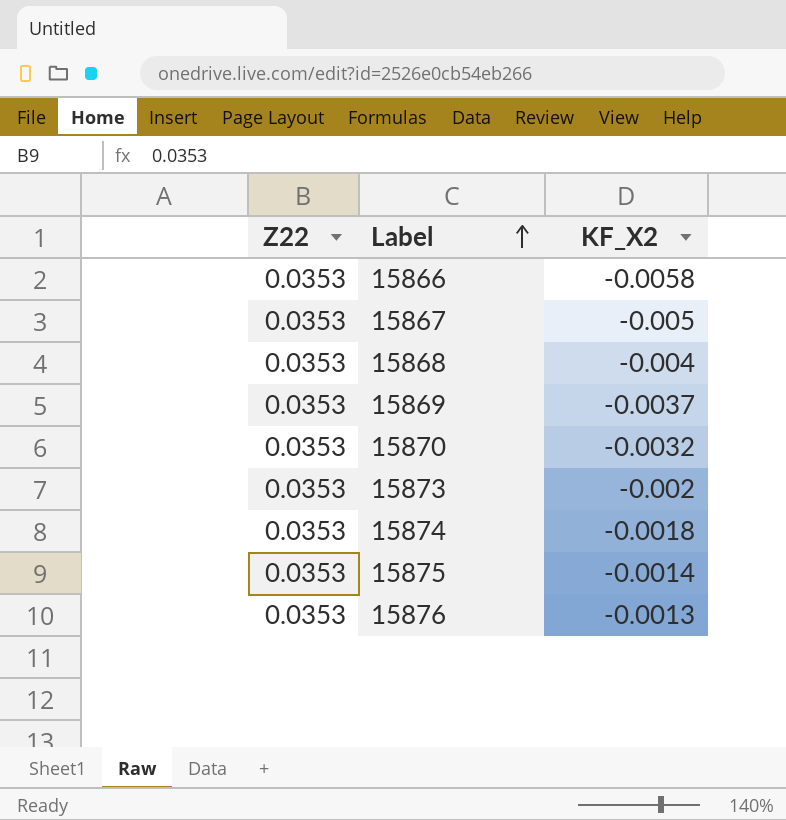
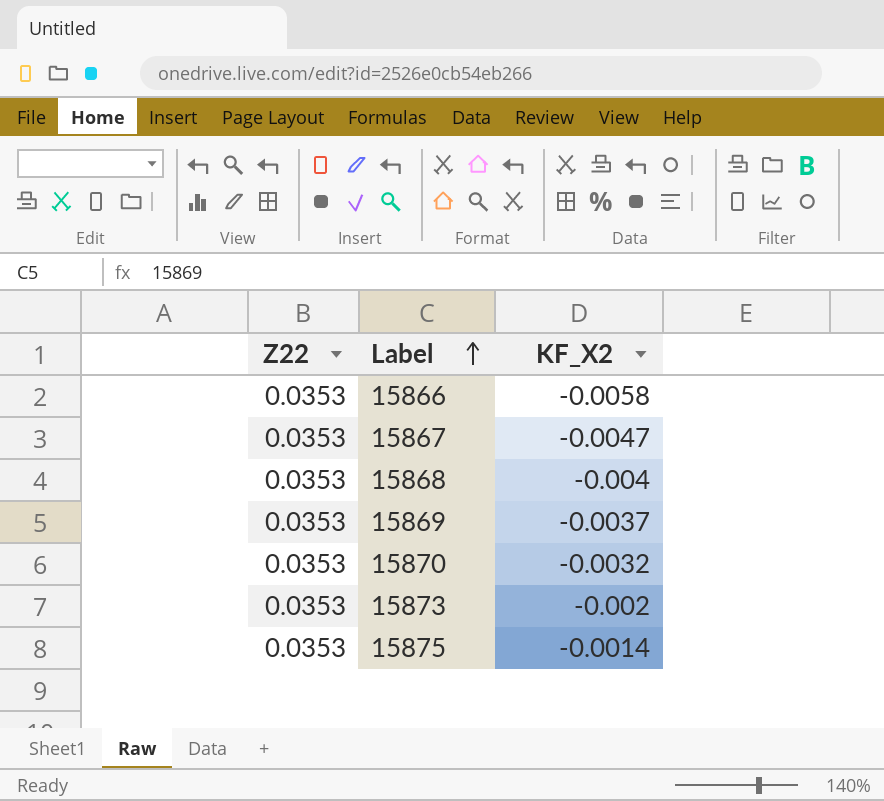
row 15874: 0.0353 | -0.0018 -> none
row 15876: 0.0353 | -0.0013 -> none
15867 | KF_X2: -0.005 -> -0.0047

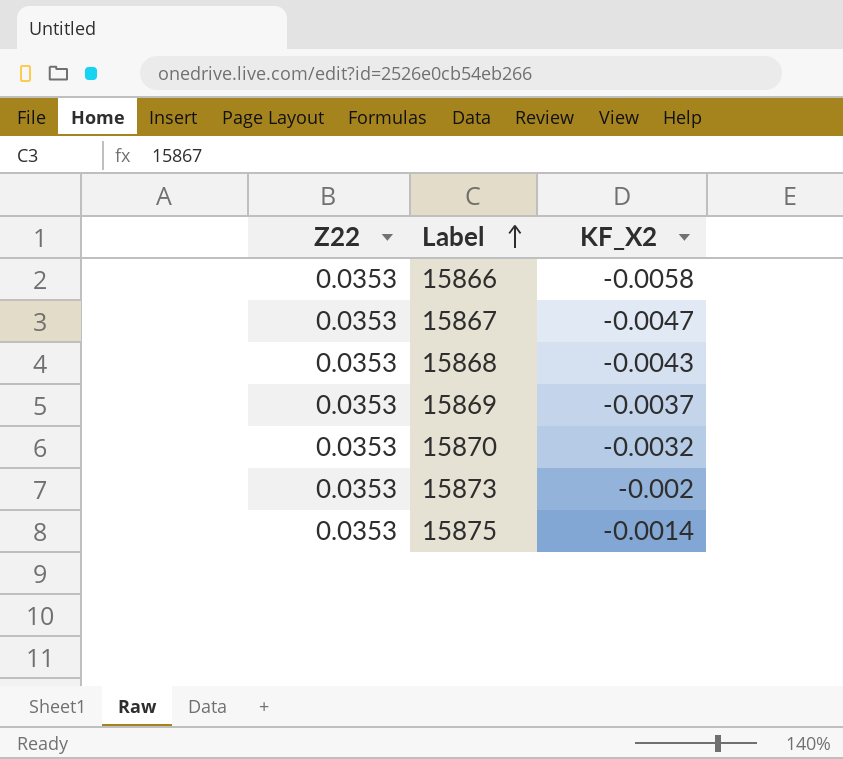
15868 | KF_X2: -0.004 -> -0.0043

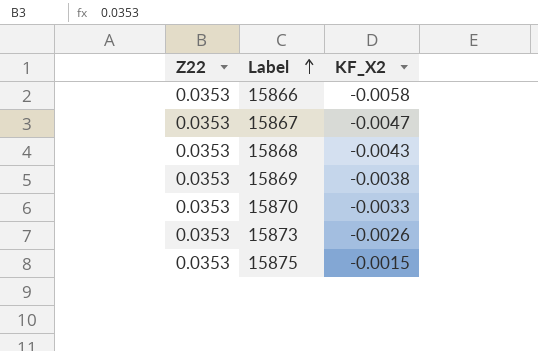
15869 | KF_X2: -0.0037 -> -0.0038
15870 | KF_X2: -0.0032 -> -0.0033
15873 | KF_X2: -0.002 -> -0.0026
15875 | KF_X2: -0.0014 -> -0.0015

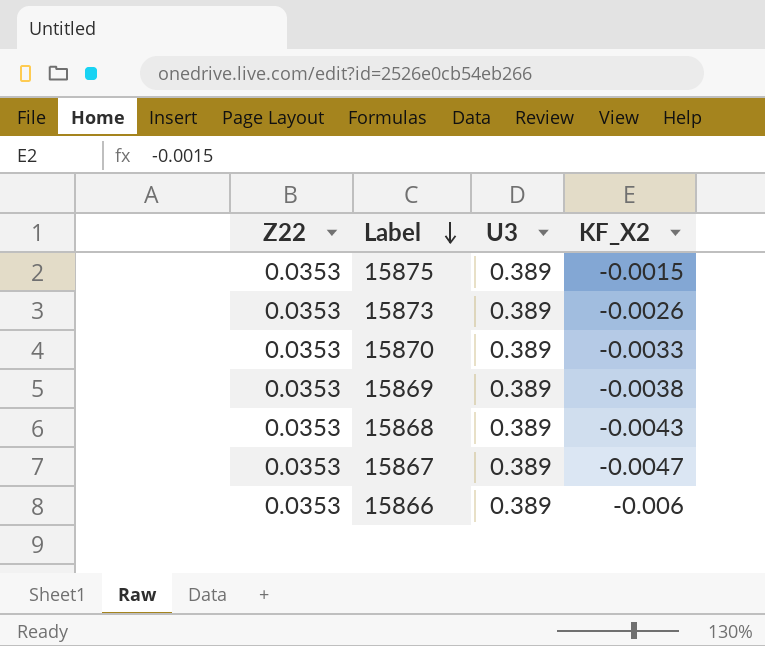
row order: Label ascending -> Label descending
column U3 | position: none -> 3
15866 | KF_X2: -0.0058 -> -0.006

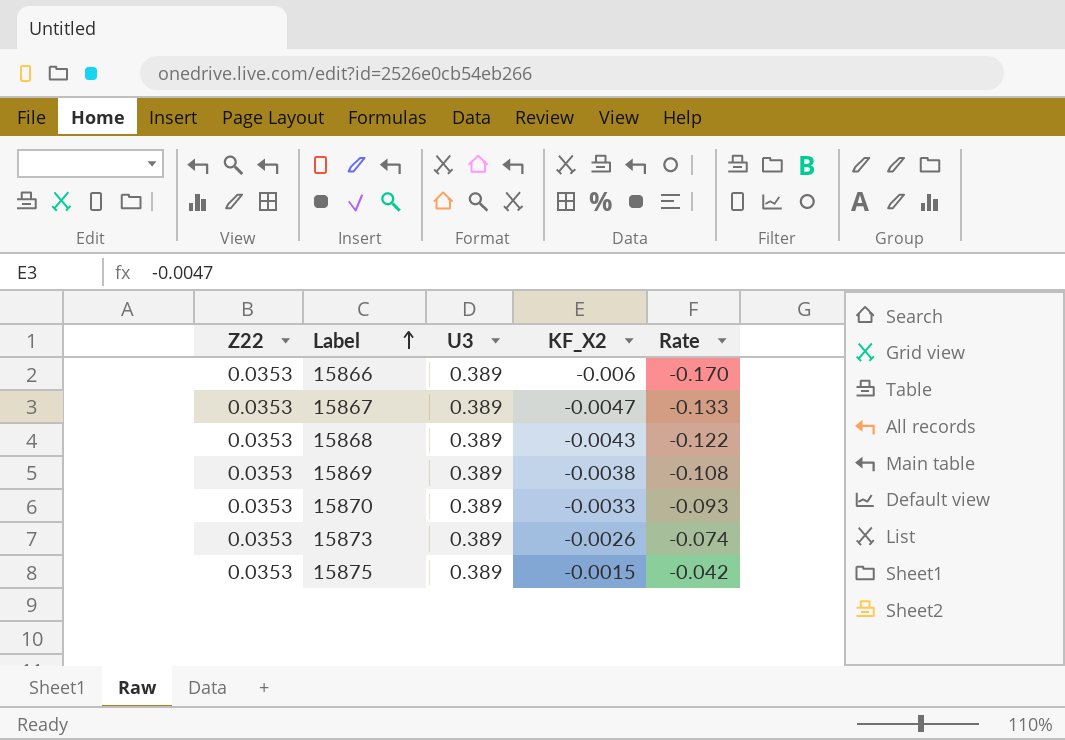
row order: Label descending -> Label ascending
column Rate | formula: none -> [KF_X2] / [Z22]

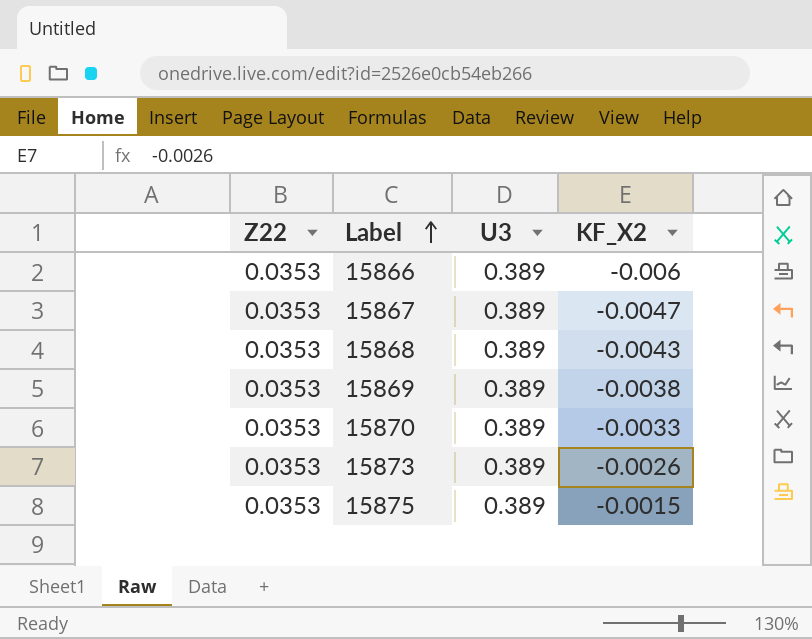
column Rate | formula: [KF_X2] / [Z22] -> none

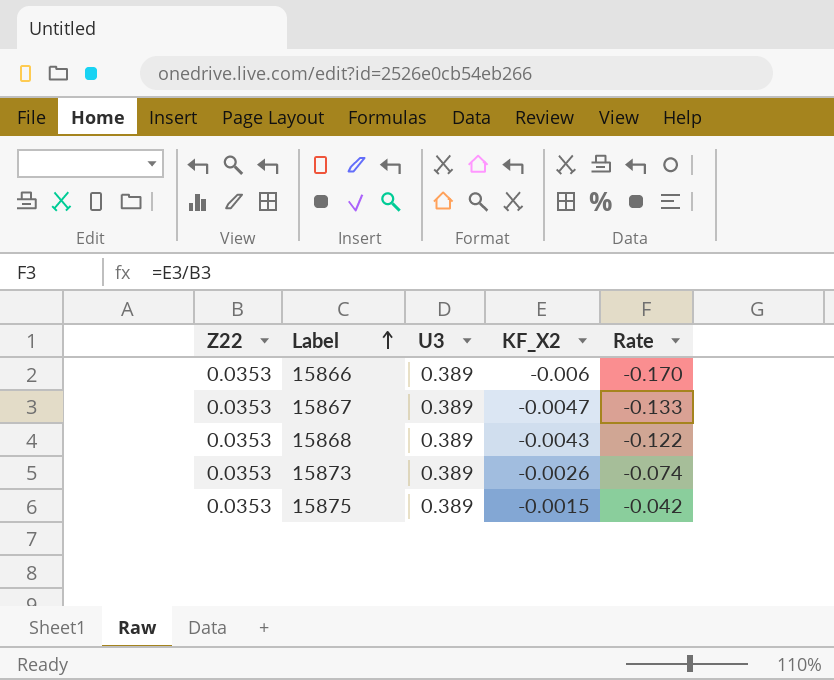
column Rate | formula: none -> [KF_X2] / [Z22]
row 15869: 0.0353 | 0.389 | -0.0038 -> none
row 15870: 0.0353 | 0.389 | -0.0033 -> none

